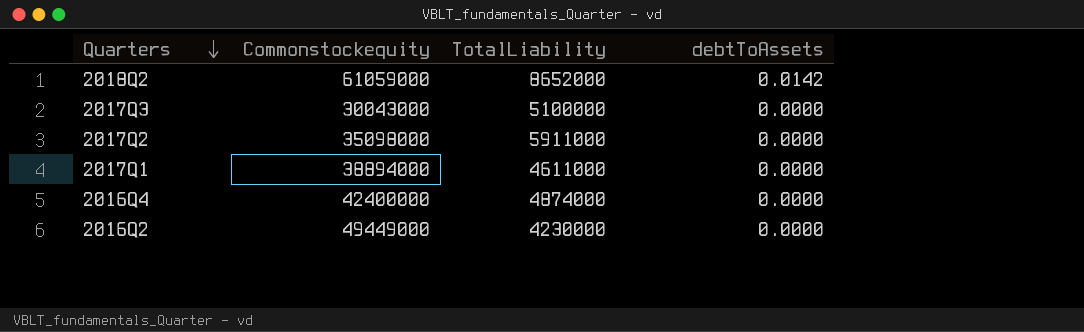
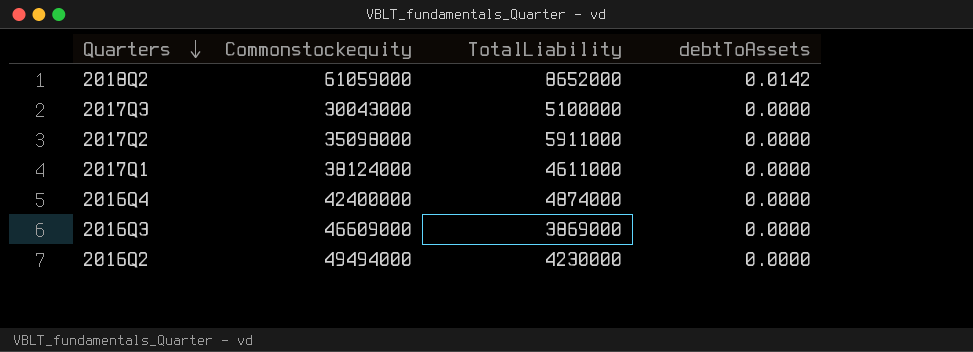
2017Q1 | Commonstockequity: 38894000 -> 38124000
row 2016Q3: none -> 46609000 | 3869000 | 0.0000
2016Q2 | Commonstockequity: 49449000 -> 49494000

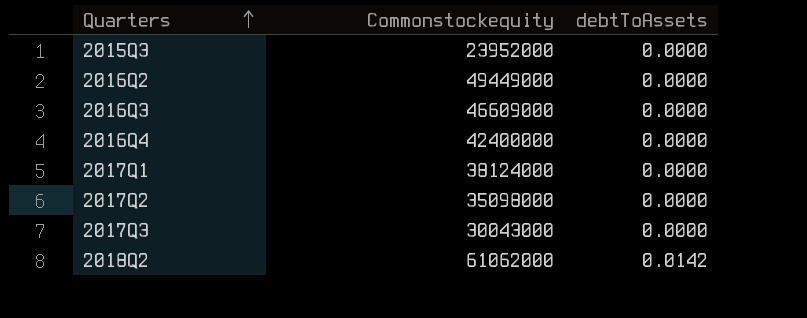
row order: Quarters descending -> Quarters ascending
column TotalLiability | position: 3 -> none
row 2015Q3: none -> 23952000 | 0.0000
2016Q2 | Commonstockequity: 49494000 -> 49449000
2018Q2 | Commonstockequity: 61059000 -> 61062000

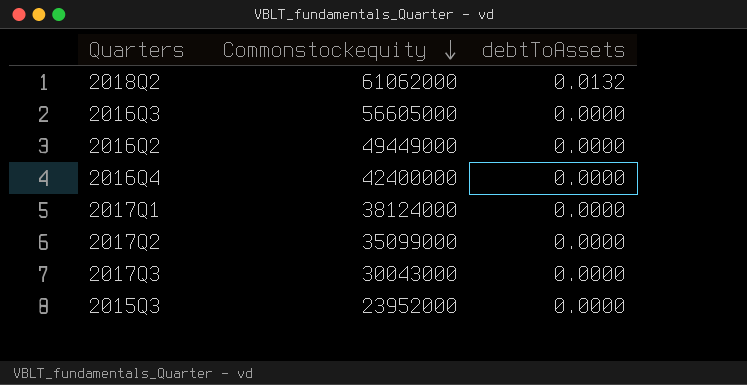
row order: Quarters ascending -> Commonstockequity descending
2018Q2 | debtToAssets: 0.0142 -> 0.0132
2016Q3 | Commonstockequity: 46609000 -> 56605000
2017Q2 | Commonstockequity: 35098000 -> 35099000

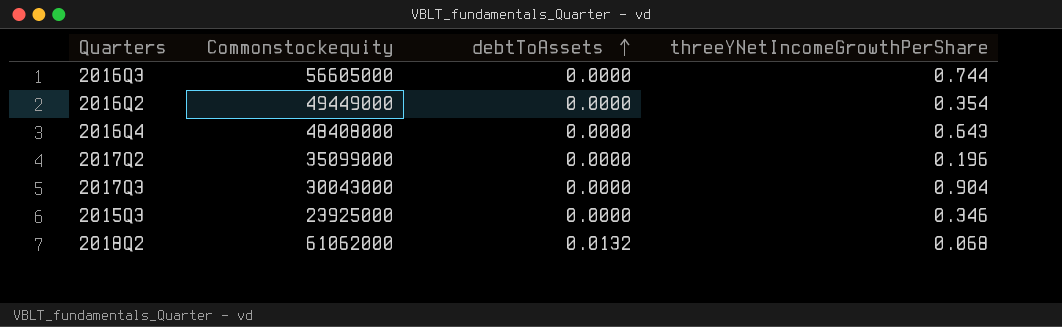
row order: Commonstockequity descending -> debtToAssets ascending
column threeYNetIncomeGrowthPerShare | position: none -> 4
row 2017Q1: 38124000 | 0.0000 -> none
2016Q4 | Commonstockequity: 42400000 -> 48408000
2015Q3 | Commonstockequity: 23952000 -> 23925000

